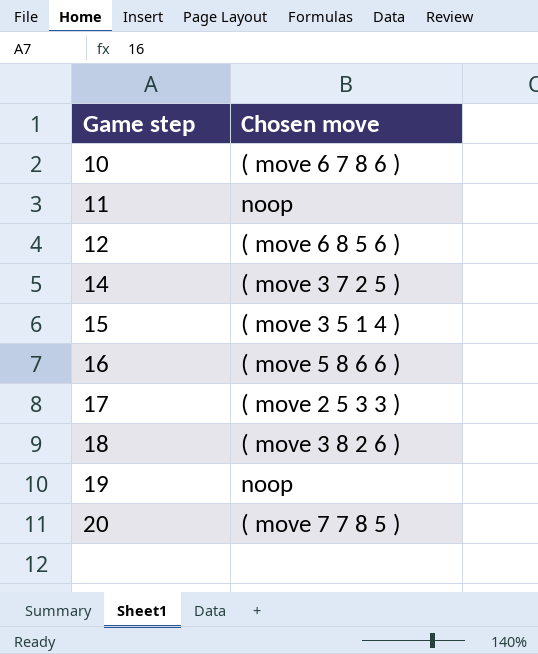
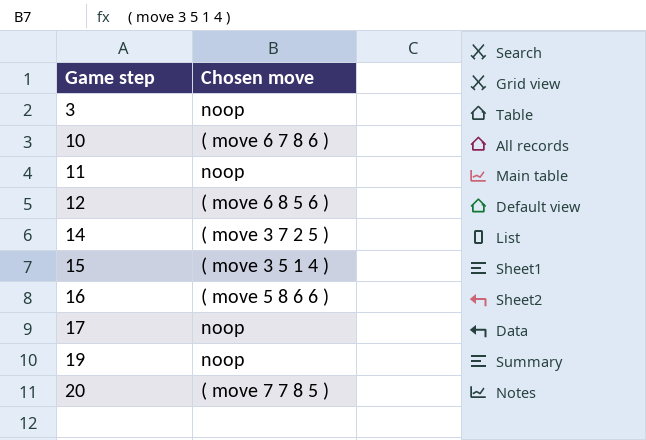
row 18: ( move 3 8 2 6 ) -> none
row 3: none -> noop
17 | Chosen move: ( move 2 5 3 3 ) -> noop

